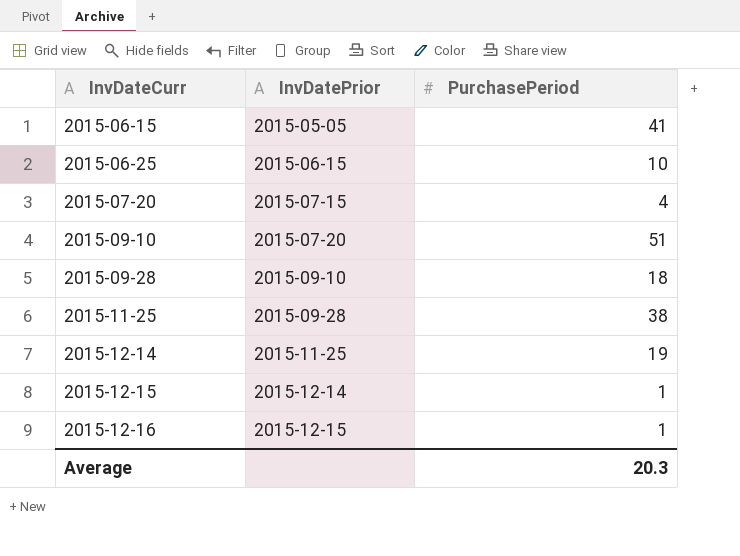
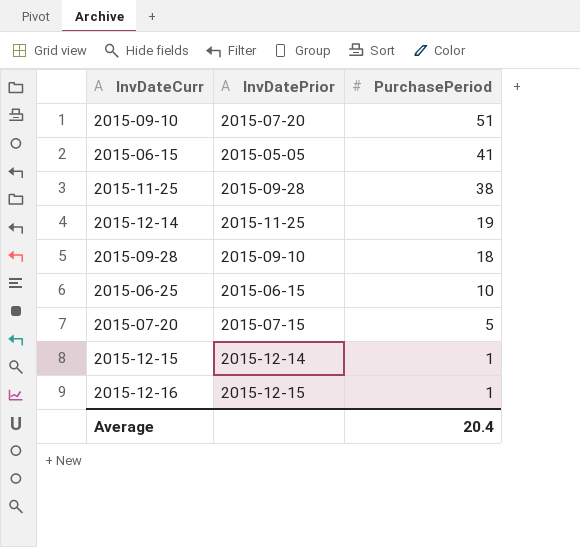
row order: InvDateCurr ascending -> PurchasePeriod descending
2015-07-20 | PurchasePeriod: 4 -> 5
Average | PurchasePeriod: 20.3 -> 20.4

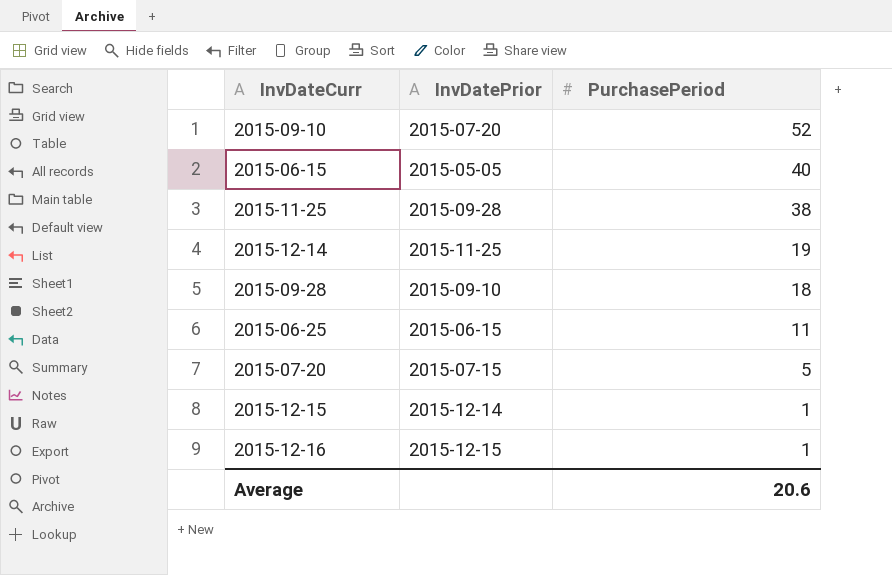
2015-09-10 | PurchasePeriod: 51 -> 52
2015-06-15 | PurchasePeriod: 41 -> 40
2015-06-25 | PurchasePeriod: 10 -> 11
Average | PurchasePeriod: 20.4 -> 20.6

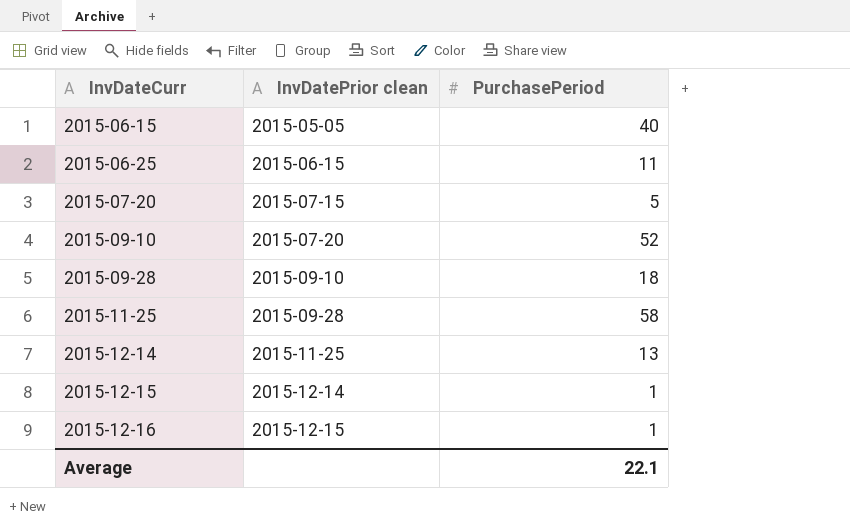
row order: PurchasePeriod descending -> InvDateCurr ascending
column name: InvDatePrior -> InvDatePrior clean
2015-11-25 | PurchasePeriod: 38 -> 58
2015-12-14 | PurchasePeriod: 19 -> 13
Average | PurchasePeriod: 20.6 -> 22.1

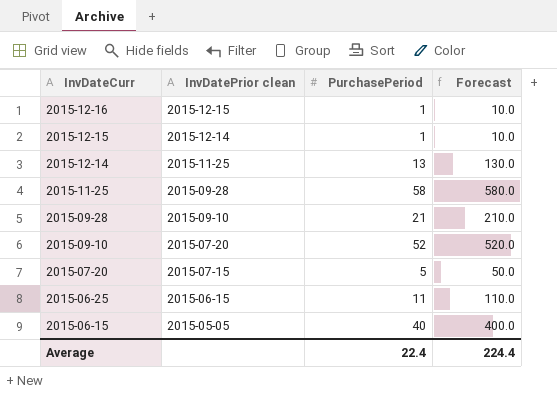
row order: InvDateCurr ascending -> InvDateCurr descending
column Forecast | formula: none -> [PurchasePeriod] * 10
2015-09-28 | PurchasePeriod: 18 -> 21
Average | PurchasePeriod: 22.1 -> 22.4

